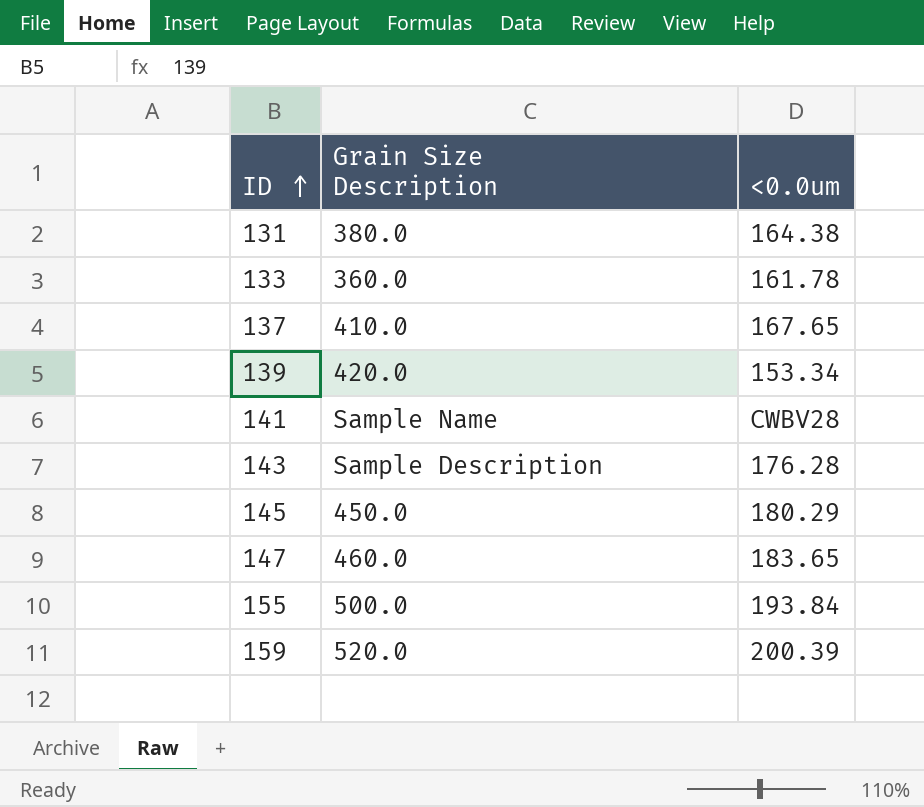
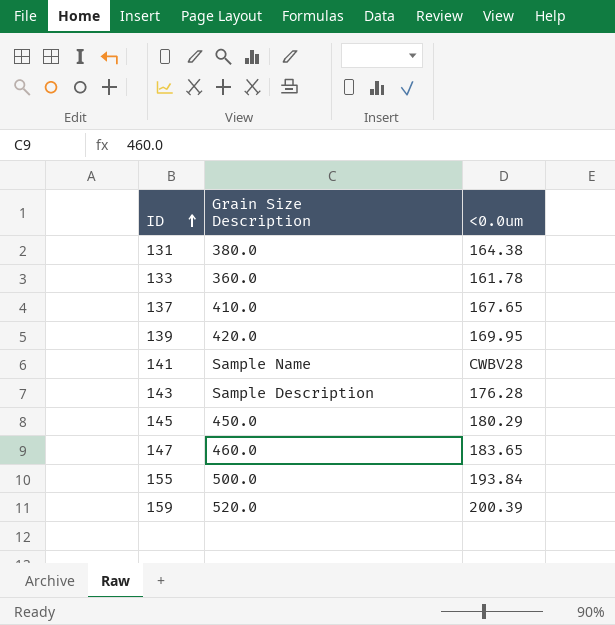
139 | <0.0um: 153.34 -> 169.95

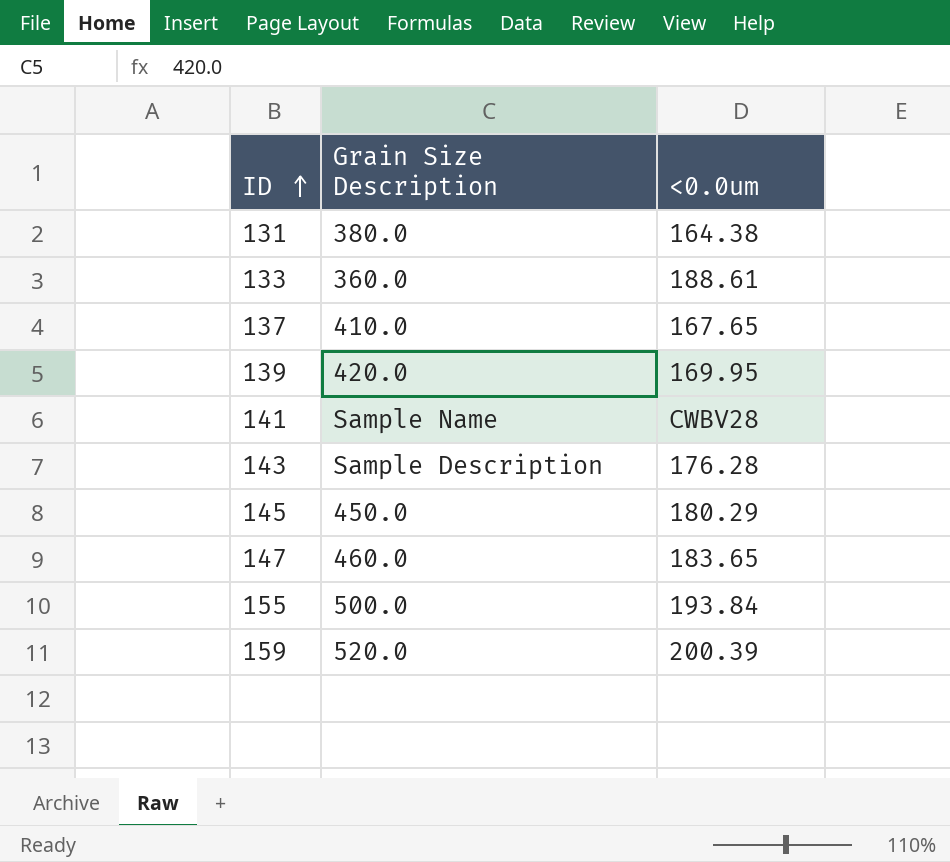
133 | <0.0um: 161.78 -> 188.61

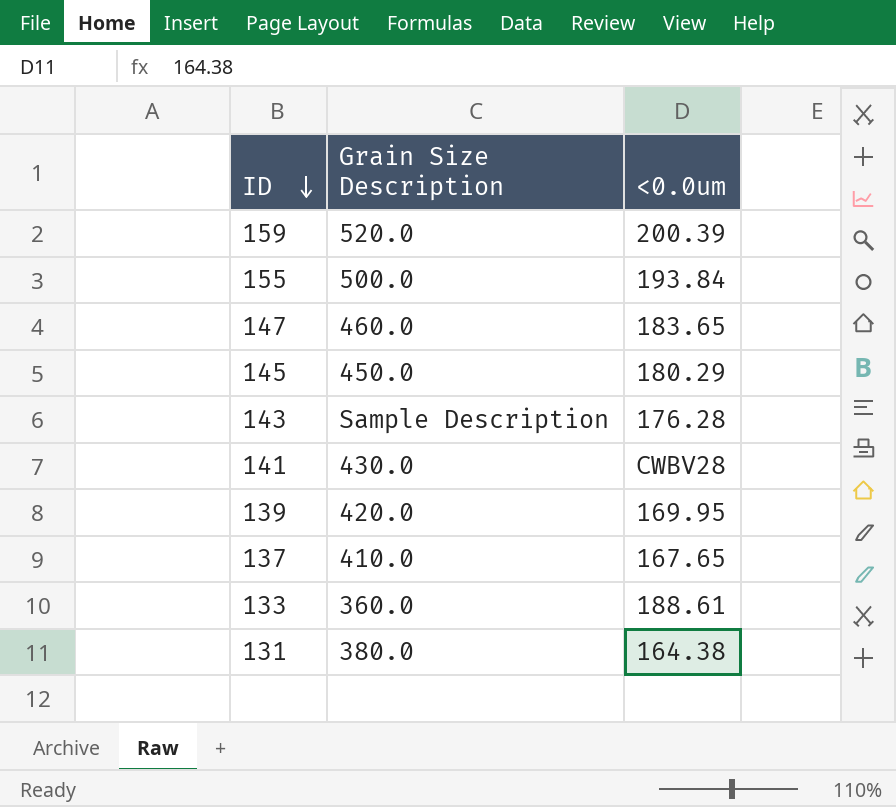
row order: ID ascending -> ID descending
141 | Grain Size Description: Sample Name -> 430.0

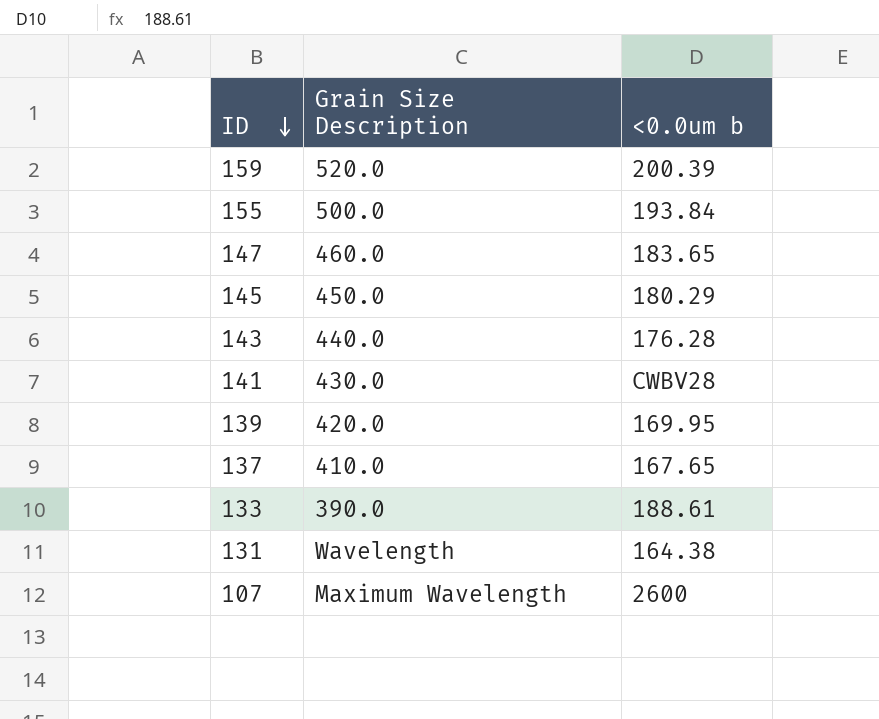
column name: <0.0um -> <0.0um b
143 | Grain Size Description: Sample Description -> 440.0
133 | Grain Size Description: 360.0 -> 390.0
131 | Grain Size Description: 380.0 -> Wavelength
row 107: none -> Maximum Wavelength | 2600

